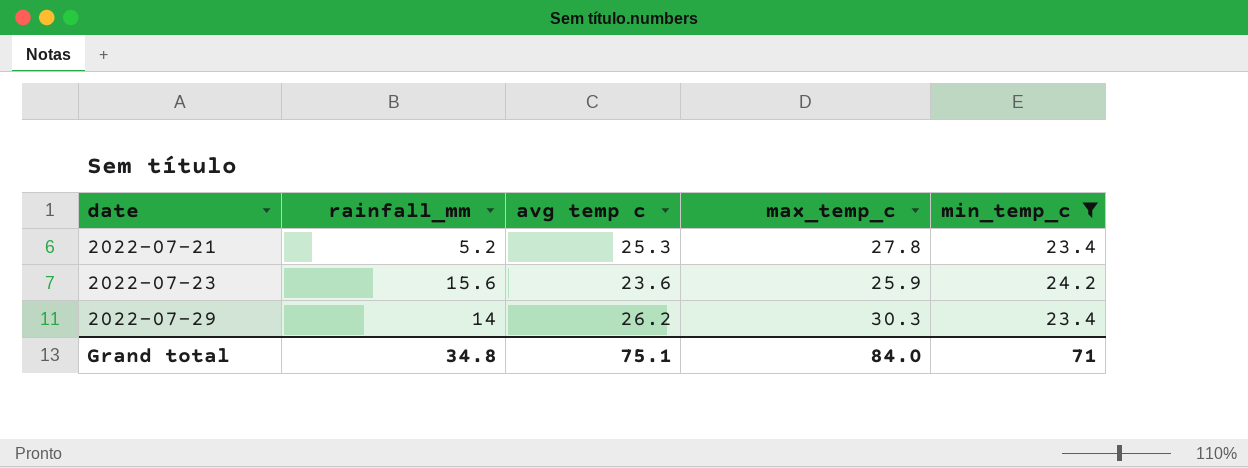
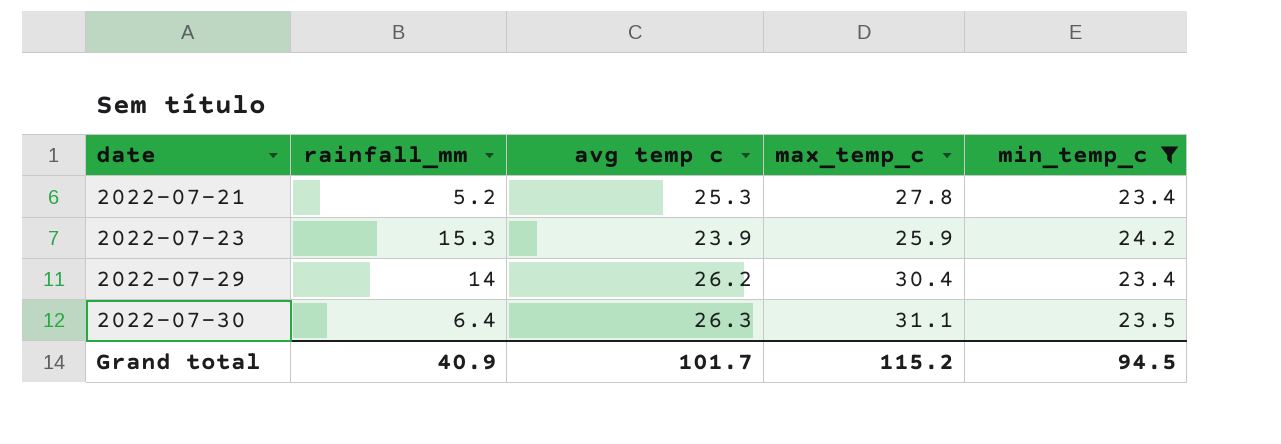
2022-07-23 | rainfall_mm: 15.6 -> 15.3
2022-07-23 | avg temp c: 23.6 -> 23.9
2022-07-29 | max_temp_c: 30.3 -> 30.4
row 2022-07-30: none -> 6.4 | 26.3 | 31.1 | 23.5
Grand total | rainfall_mm: 34.8 -> 40.9
Grand total | avg temp c: 75.1 -> 101.7
Grand total | max_temp_c: 84.0 -> 115.2
Grand total | min_temp_c: 71 -> 94.5

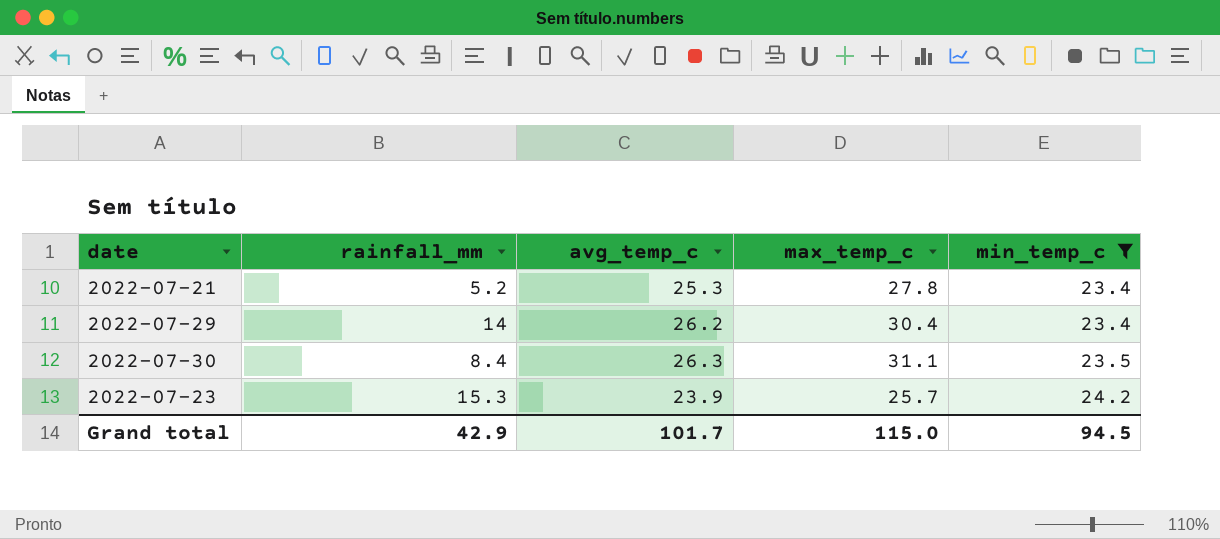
row order: date ascending -> min_temp_c ascending
column name: avg temp c -> avg_temp_c
2022-07-30 | rainfall_mm: 6.4 -> 8.4
2022-07-23 | max_temp_c: 25.9 -> 25.7
Grand total | rainfall_mm: 40.9 -> 42.9
Grand total | max_temp_c: 115.2 -> 115.0

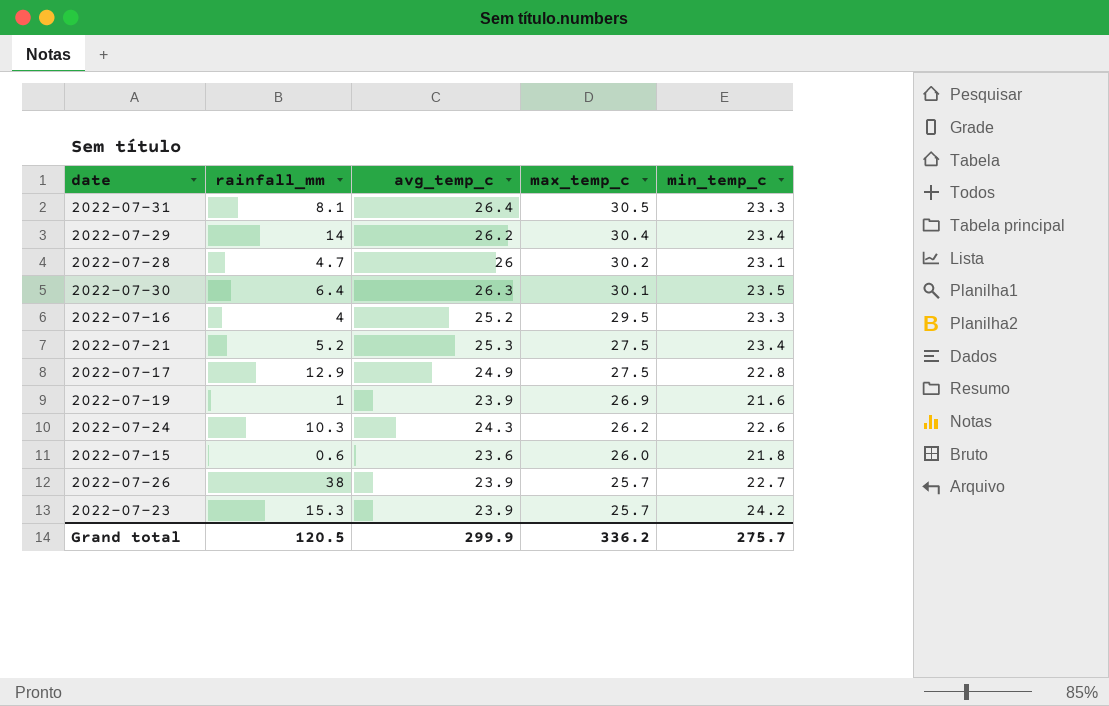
filter: min_temp_c >= 23.4 -> none
row order: min_temp_c ascending -> max_temp_c descending
2022-07-30 | rainfall_mm: 8.4 -> 6.4
2022-07-30 | max_temp_c: 31.1 -> 30.1
2022-07-21 | max_temp_c: 27.8 -> 27.5
Grand total | rainfall_mm: 42.9 -> 120.5
Grand total | avg_temp_c: 101.7 -> 299.9
Grand total | max_temp_c: 115.0 -> 336.2
Grand total | min_temp_c: 94.5 -> 275.7

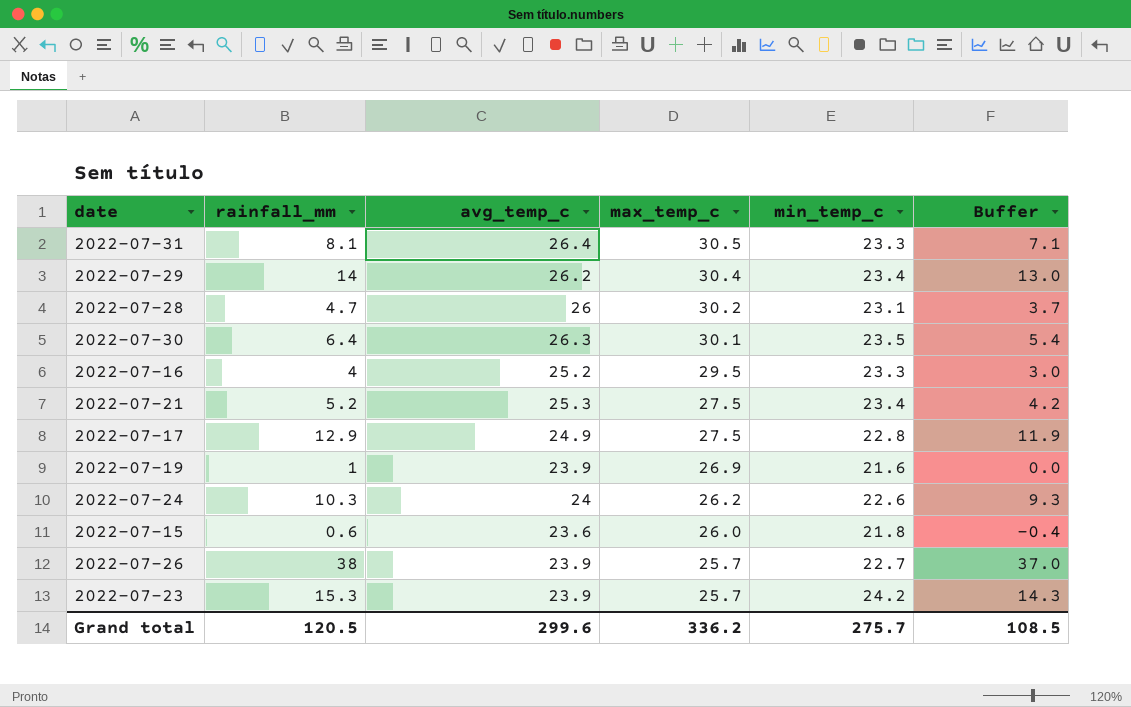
column Buffer | formula: none -> [rainfall_mm] - 1
2022-07-24 | avg_temp_c: 24.3 -> 24
Grand total | avg_temp_c: 299.9 -> 299.6

